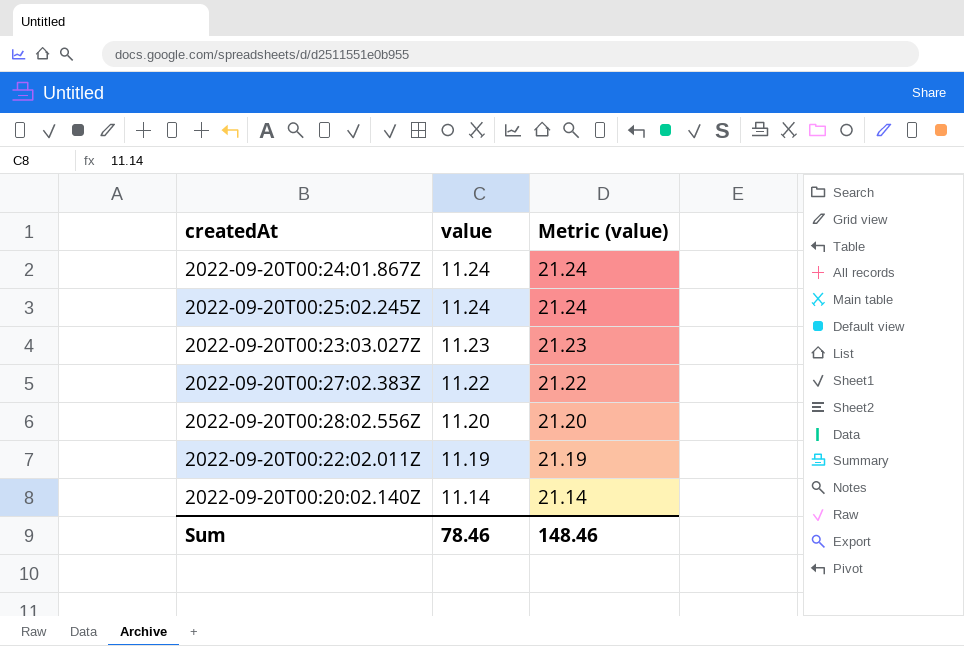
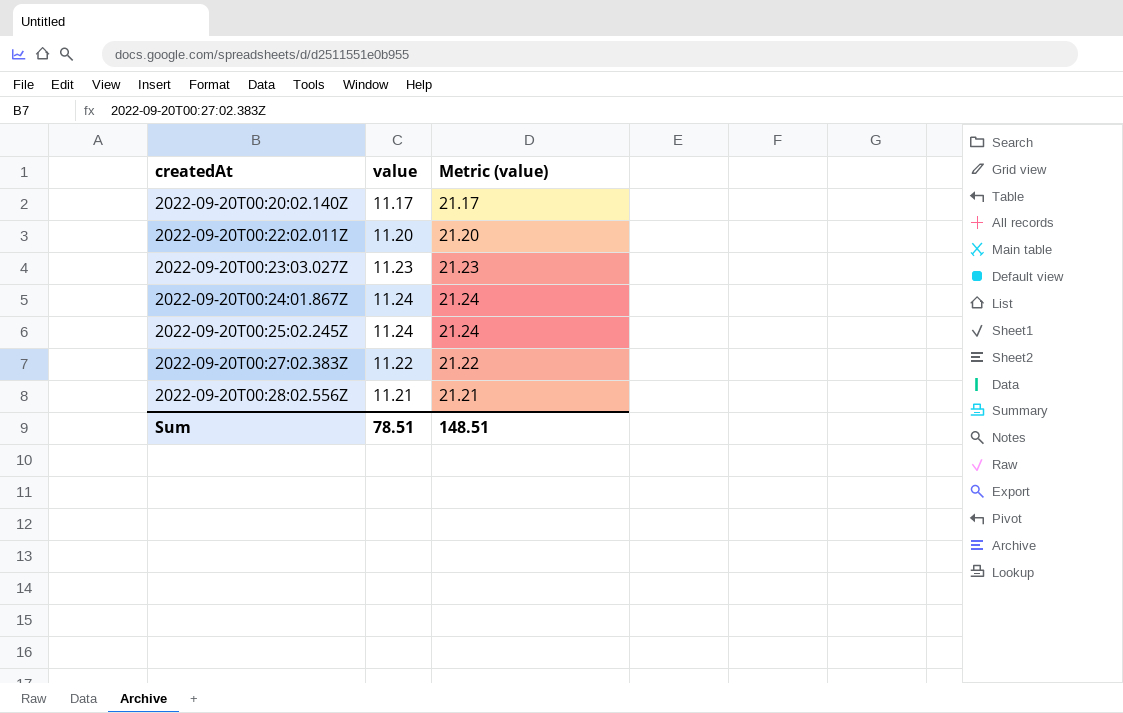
row order: value descending -> createdAt ascending
2022-09-20T00:20:02.140Z | value: 11.14 -> 11.17
2022-09-20T00:20:02.140Z | Metric (value): 21.14 -> 21.17
2022-09-20T00:22:02.011Z | value: 11.19 -> 11.20
2022-09-20T00:22:02.011Z | Metric (value): 21.19 -> 21.20
2022-09-20T00:28:02.556Z | value: 11.20 -> 11.21
2022-09-20T00:28:02.556Z | Metric (value): 21.20 -> 21.21
Sum | value: 78.46 -> 78.51
Sum | Metric (value): 148.46 -> 148.51

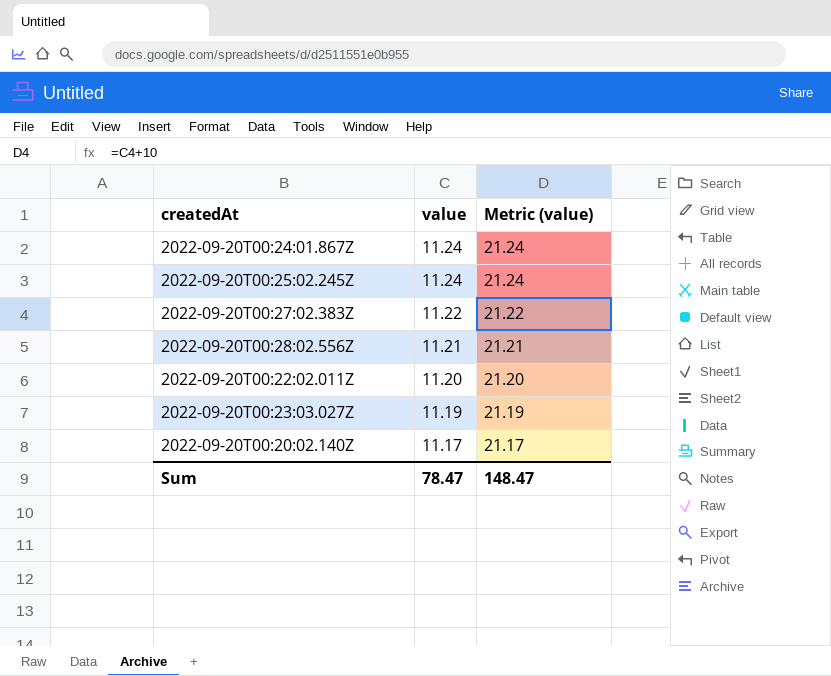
row order: createdAt ascending -> value descending
2022-09-20T00:23:03.027Z | value: 11.23 -> 11.19
2022-09-20T00:23:03.027Z | Metric (value): 21.23 -> 21.19
Sum | value: 78.51 -> 78.47
Sum | Metric (value): 148.51 -> 148.47

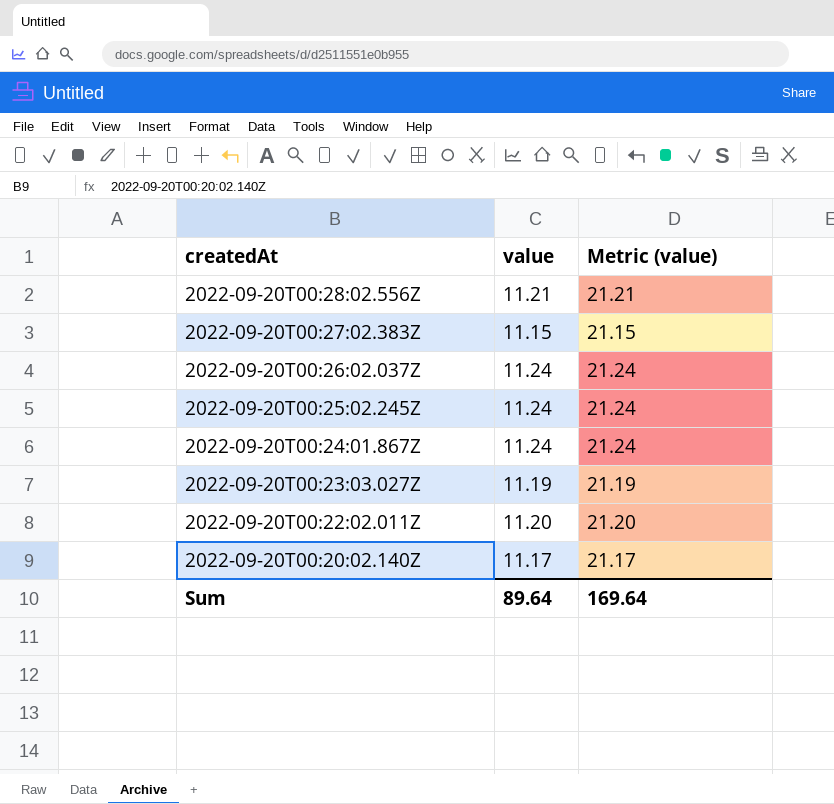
row order: value descending -> createdAt descending
2022-09-20T00:27:02.383Z | value: 11.22 -> 11.15
2022-09-20T00:27:02.383Z | Metric (value): 21.22 -> 21.15
row 2022-09-20T00:26:02.037Z: none -> 11.24 | 21.24
Sum | value: 78.47 -> 89.64
Sum | Metric (value): 148.47 -> 169.64

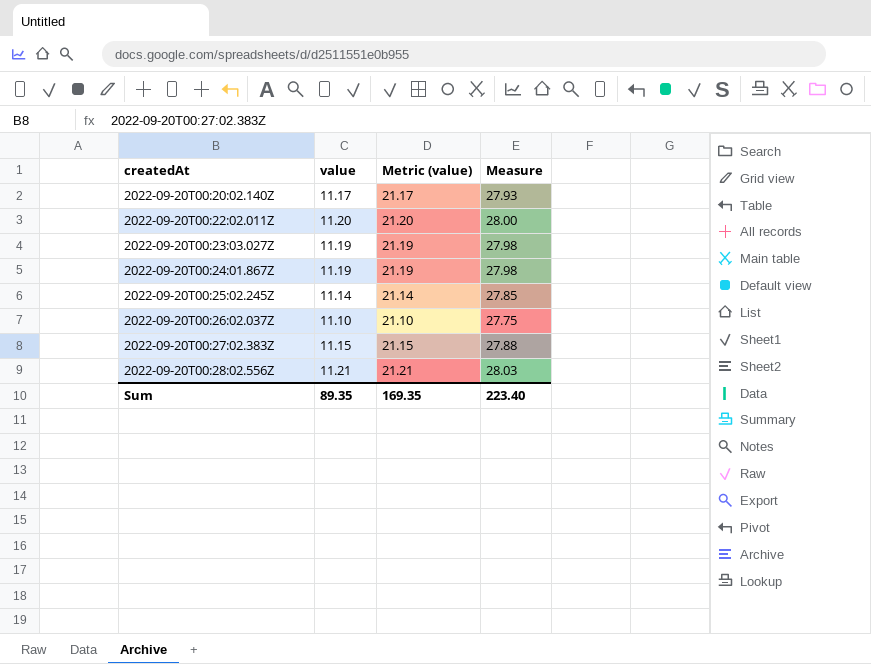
row order: createdAt descending -> createdAt ascending
column Measure | formula: none -> [value] * 2.5
2022-09-20T00:24:01.867Z | value: 11.24 -> 11.19
2022-09-20T00:24:01.867Z | Metric (value): 21.24 -> 21.19
2022-09-20T00:25:02.245Z | value: 11.24 -> 11.14
2022-09-20T00:25:02.245Z | Metric (value): 21.24 -> 21.14
2022-09-20T00:26:02.037Z | value: 11.24 -> 11.10
2022-09-20T00:26:02.037Z | Metric (value): 21.24 -> 21.10
Sum | value: 89.64 -> 89.35
Sum | Metric (value): 169.64 -> 169.35

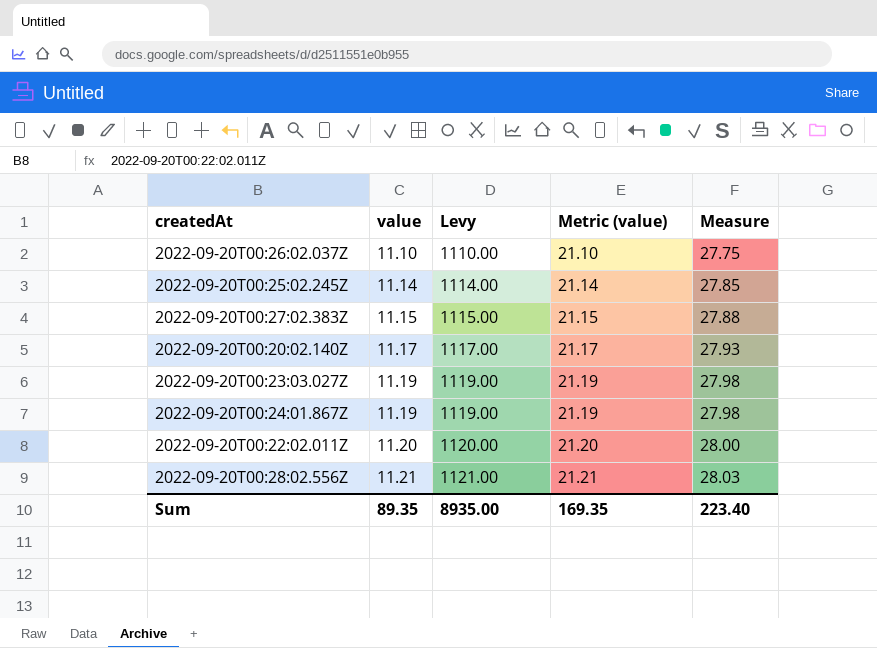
row order: createdAt ascending -> value ascending
column Levy | formula: none -> [value] * 100

